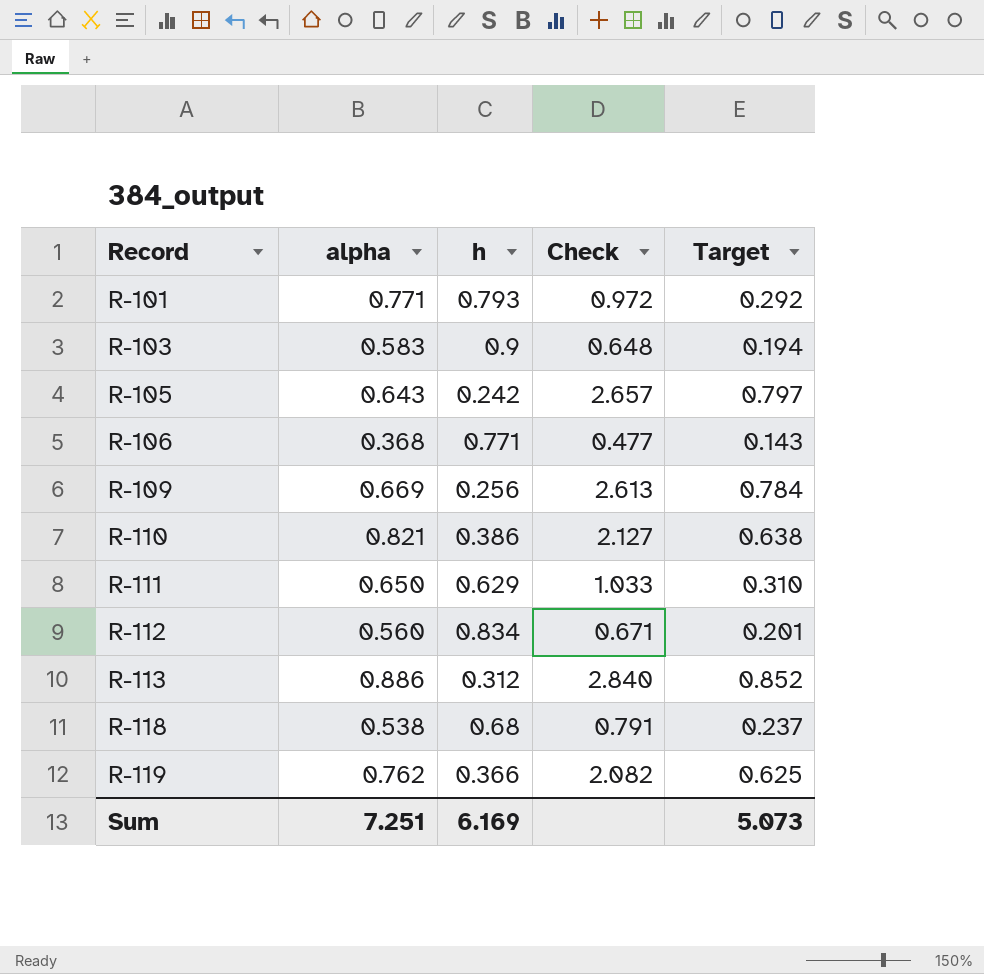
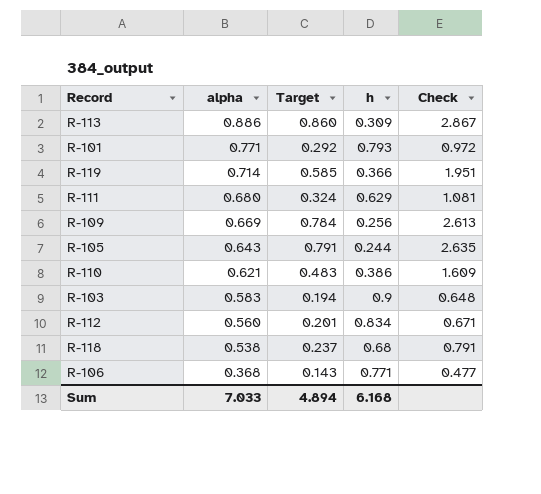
row order: Record ascending -> alpha descending
column Target | position: 5 -> 3
R-113 | Target: 0.852 -> 0.860
R-113 | h: 0.312 -> 0.309
R-113 | Check: 2.840 -> 2.867
R-119 | alpha: 0.762 -> 0.714
R-119 | Target: 0.625 -> 0.585
R-119 | Check: 2.082 -> 1.951
R-111 | alpha: 0.650 -> 0.680
R-111 | Target: 0.310 -> 0.324
R-111 | Check: 1.033 -> 1.081
R-105 | Target: 0.797 -> 0.791
R-105 | h: 0.242 -> 0.244
R-105 | Check: 2.657 -> 2.635
R-110 | alpha: 0.821 -> 0.621
R-110 | Target: 0.638 -> 0.483
R-110 | Check: 2.127 -> 1.609
Sum | alpha: 7.251 -> 7.033
Sum | Target: 5.073 -> 4.894
Sum | h: 6.169 -> 6.168

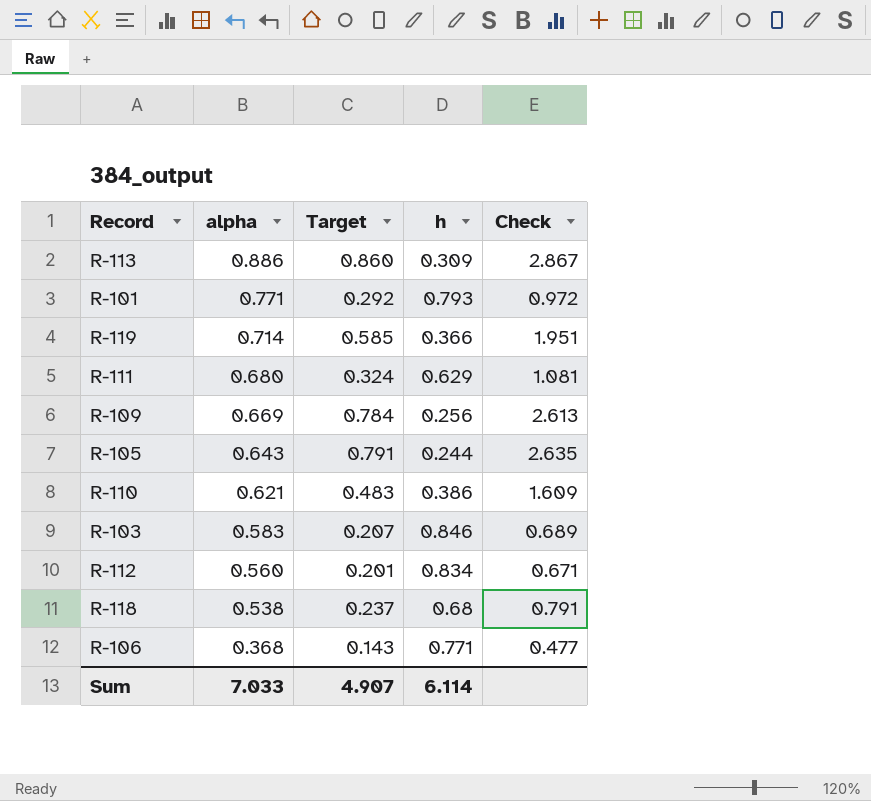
R-103 | Target: 0.194 -> 0.207
R-103 | h: 0.9 -> 0.846
R-103 | Check: 0.648 -> 0.689
Sum | Target: 4.894 -> 4.907
Sum | h: 6.168 -> 6.114

